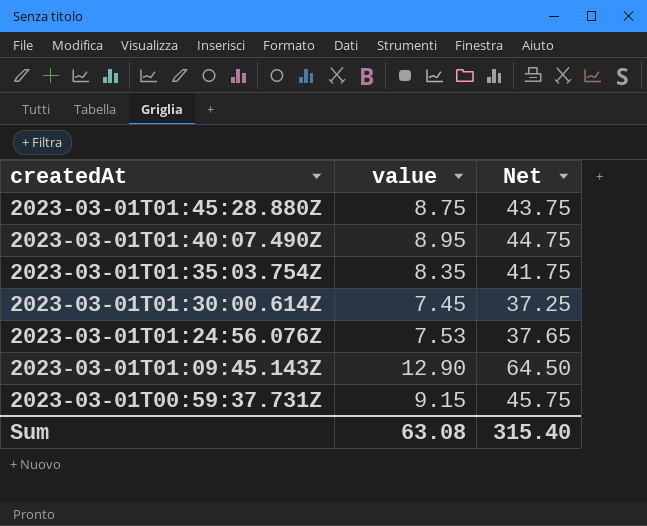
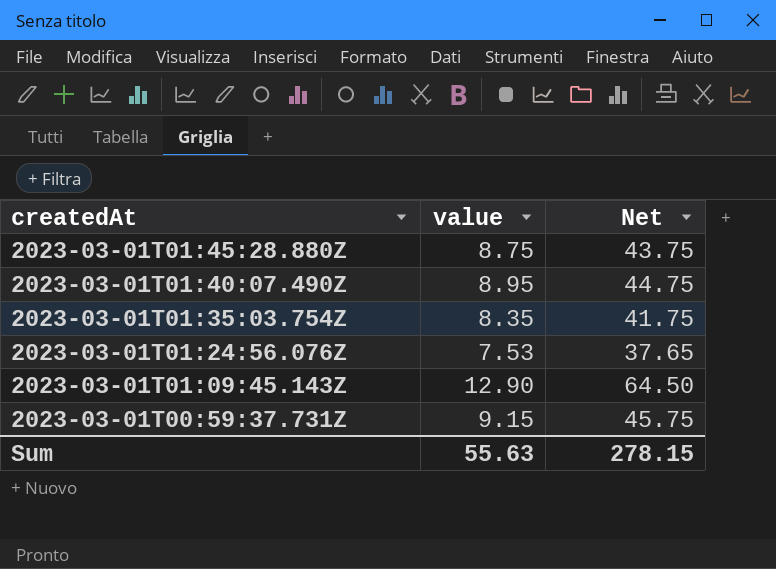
row 2023-03-01T01:30:00.614Z: 7.45 | 37.25 -> none
Sum | value: 63.08 -> 55.63
Sum | Net: 315.40 -> 278.15

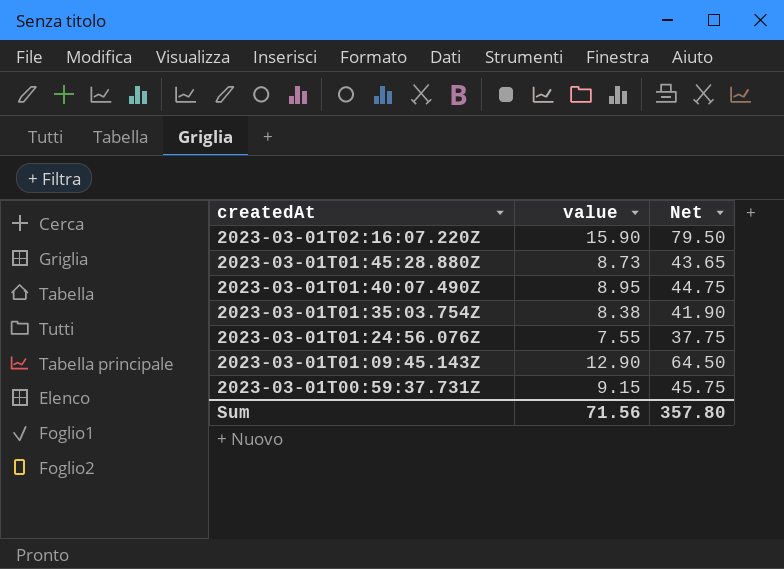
row 2023-03-01T02:16:07.220Z: none -> 15.90 | 79.50
2023-03-01T01:45:28.880Z | value: 8.75 -> 8.73
2023-03-01T01:45:28.880Z | Net: 43.75 -> 43.65
2023-03-01T01:35:03.754Z | value: 8.35 -> 8.38
2023-03-01T01:35:03.754Z | Net: 41.75 -> 41.90
2023-03-01T01:24:56.076Z | value: 7.53 -> 7.55
2023-03-01T01:24:56.076Z | Net: 37.65 -> 37.75
Sum | value: 55.63 -> 71.56
Sum | Net: 278.15 -> 357.80

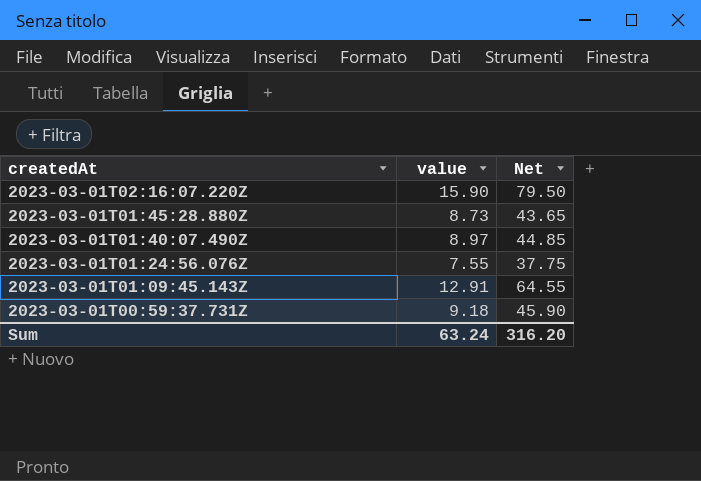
row 2023-03-01T01:35:03.754Z: 8.38 | 41.90 -> none
2023-03-01T01:40:07.490Z | value: 8.95 -> 8.97
2023-03-01T01:40:07.490Z | Net: 44.75 -> 44.85
2023-03-01T01:09:45.143Z | value: 12.90 -> 12.91
2023-03-01T01:09:45.143Z | Net: 64.50 -> 64.55
2023-03-01T00:59:37.731Z | value: 9.15 -> 9.18
2023-03-01T00:59:37.731Z | Net: 45.75 -> 45.90
Sum | value: 71.56 -> 63.24
Sum | Net: 357.80 -> 316.20

